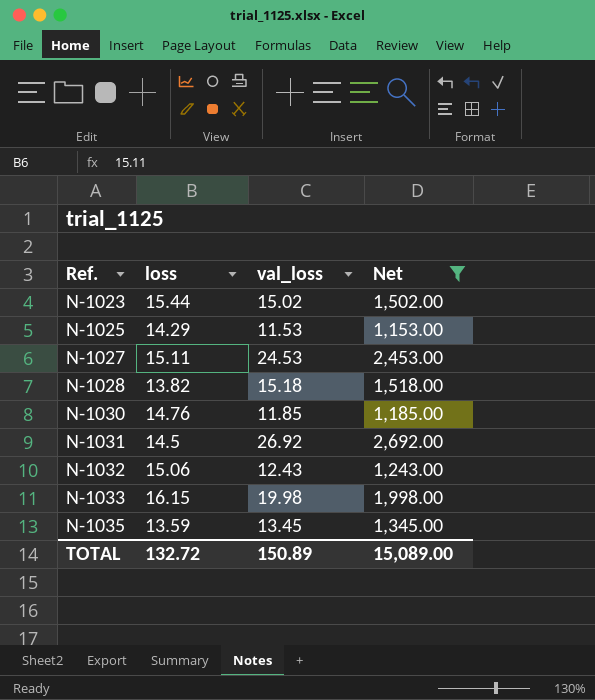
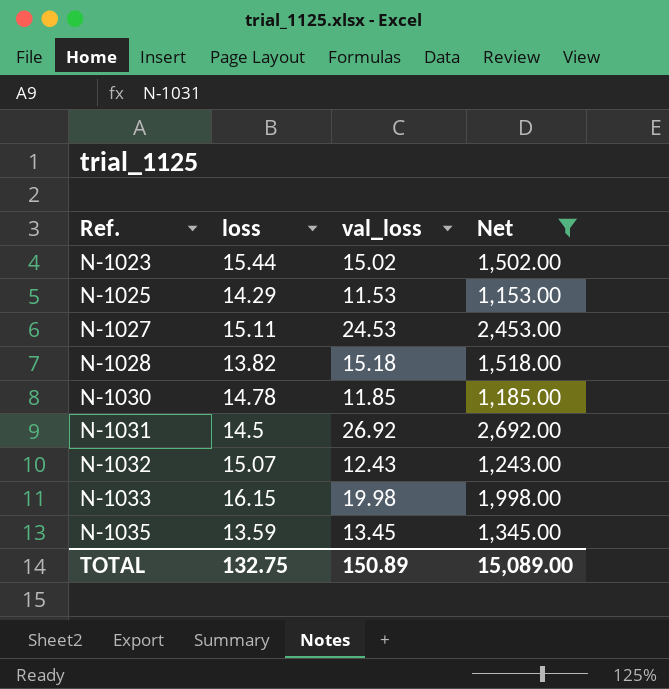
N-1030 | loss: 14.76 -> 14.78
N-1032 | loss: 15.06 -> 15.07
TOTAL | loss: 132.72 -> 132.75

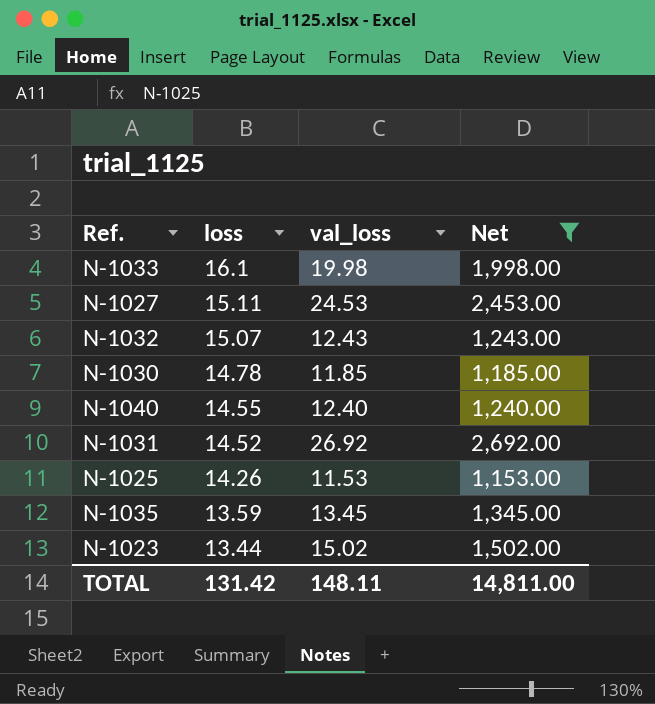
row order: Ref. ascending -> loss descending
row N-1028: 13.82 | 15.18 | 1,518.00 -> none
N-1033 | loss: 16.15 -> 16.1
row N-1040: none -> 14.55 | 12.40 | 1,240.00
N-1031 | loss: 14.5 -> 14.52
N-1025 | loss: 14.29 -> 14.26
N-1023 | loss: 15.44 -> 13.44
TOTAL | loss: 132.75 -> 131.42
TOTAL | val_loss: 150.89 -> 148.11
TOTAL | Net: 15,089.00 -> 14,811.00

